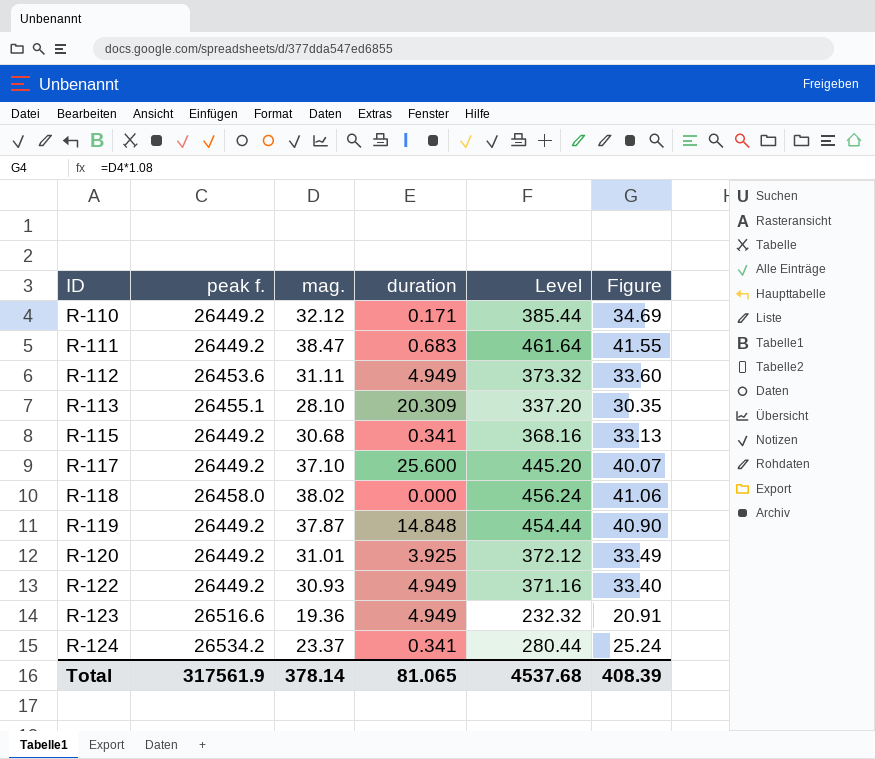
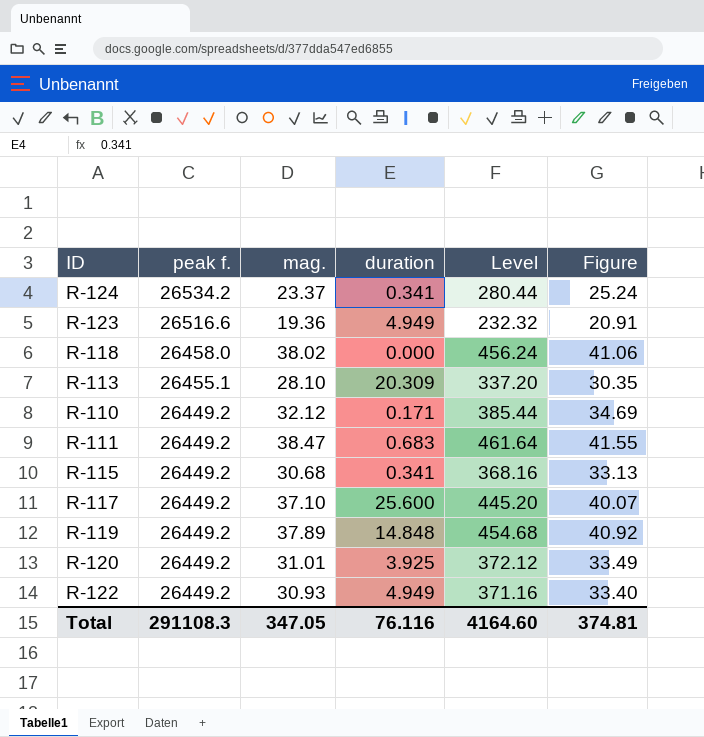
row order: ID ascending -> peak f. descending
row R-112: 26453.6 | 31.11 | 4.949 | 373.32 | 33.60 -> none
R-119 | mag.: 37.87 -> 37.89
R-119 | Level: 454.44 -> 454.68
R-119 | Figure: 40.90 -> 40.92
Total | peak f.: 317561.9 -> 291108.3
Total | mag.: 378.14 -> 347.05
Total | duration: 81.065 -> 76.116
Total | Level: 4537.68 -> 4164.60
Total | Figure: 408.39 -> 374.81

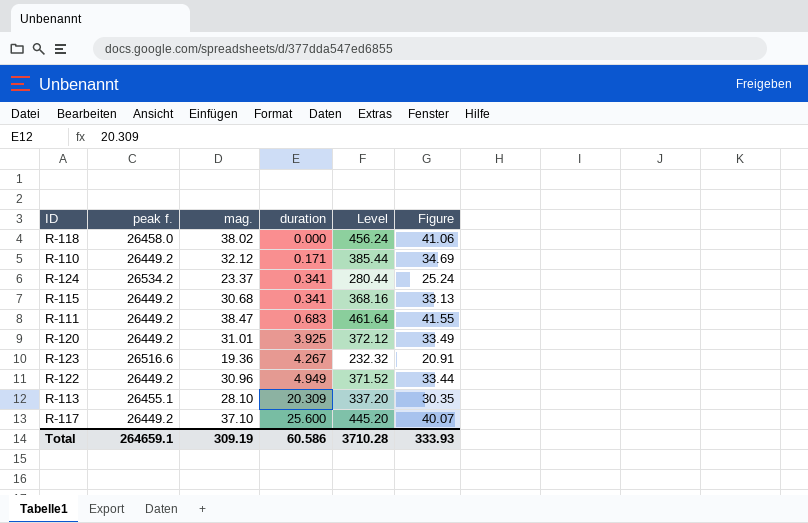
row order: peak f. descending -> duration ascending
row R-119: 26449.2 | 37.89 | 14.848 | 454.68 | 40.92 -> none
R-123 | duration: 4.949 -> 4.267
R-122 | mag.: 30.93 -> 30.96
R-122 | Level: 371.16 -> 371.52
R-122 | Figure: 33.40 -> 33.44
Total | peak f.: 291108.3 -> 264659.1
Total | mag.: 347.05 -> 309.19
Total | duration: 76.116 -> 60.586
Total | Level: 4164.60 -> 3710.28
Total | Figure: 374.81 -> 333.93

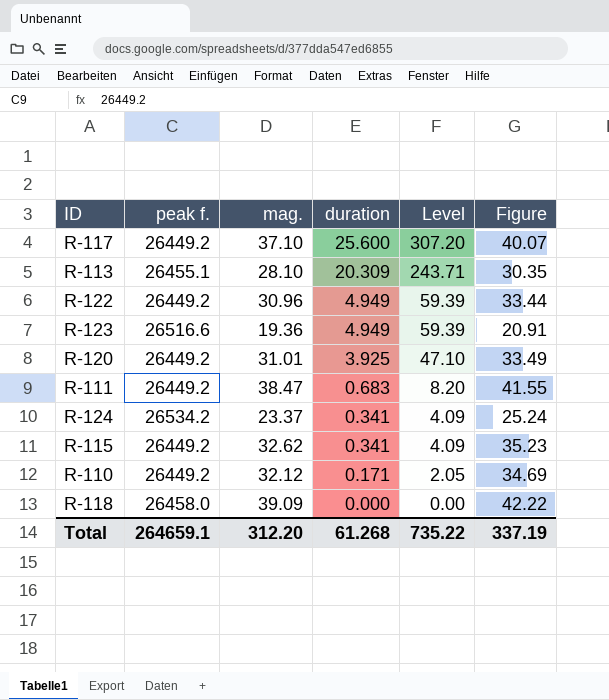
row order: duration ascending -> duration descending
column Level | formula: [mag.] * 12 -> [duration] * 12
R-123 | duration: 4.267 -> 4.949
R-115 | mag.: 30.68 -> 32.62
R-115 | Figure: 33.13 -> 35.23
R-118 | mag.: 38.02 -> 39.09
R-118 | Figure: 41.06 -> 42.22
Total | mag.: 309.19 -> 312.20
Total | duration: 60.586 -> 61.268
Total | Level: 3710.28 -> 735.22
Total | Figure: 333.93 -> 337.19

